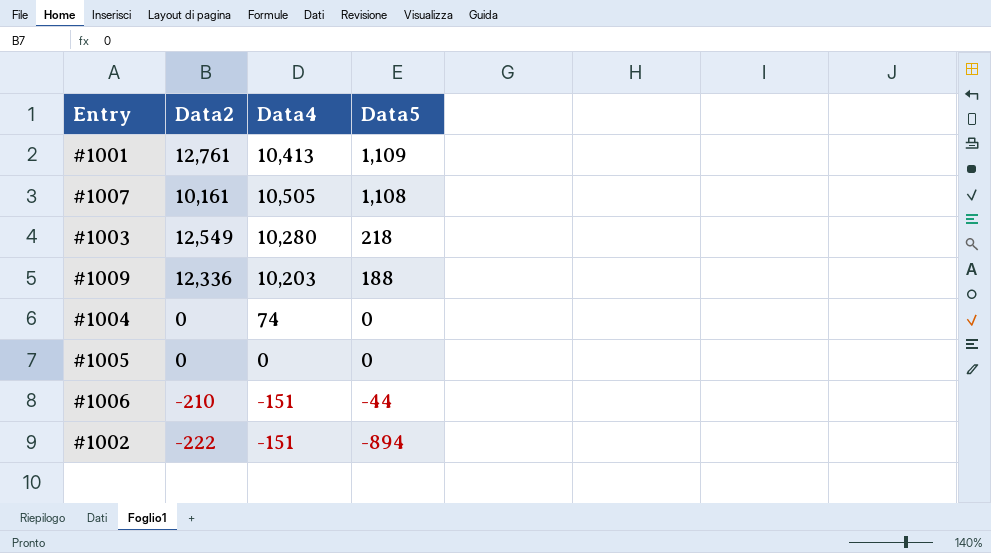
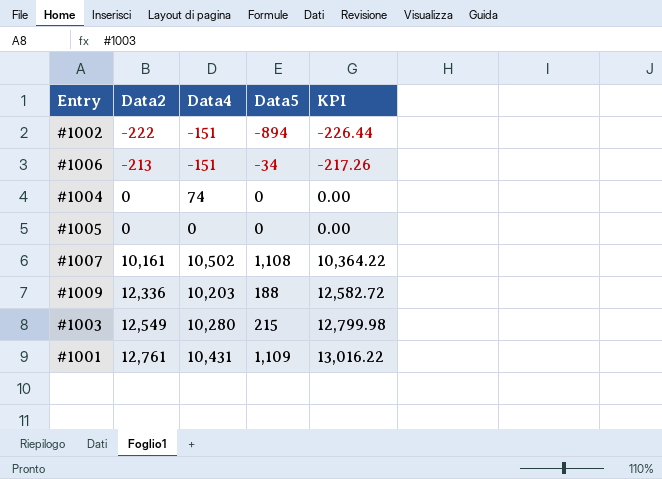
row order: Data5 descending -> Data2 ascending
column KPI | formula: none -> [Data2] * 1.02
#1006 | Data2: -210 -> -213
#1006 | Data5: -44 -> -34
#1007 | Data4: 10,505 -> 10,502
#1003 | Data5: 218 -> 215
#1001 | Data4: 10,413 -> 10,431

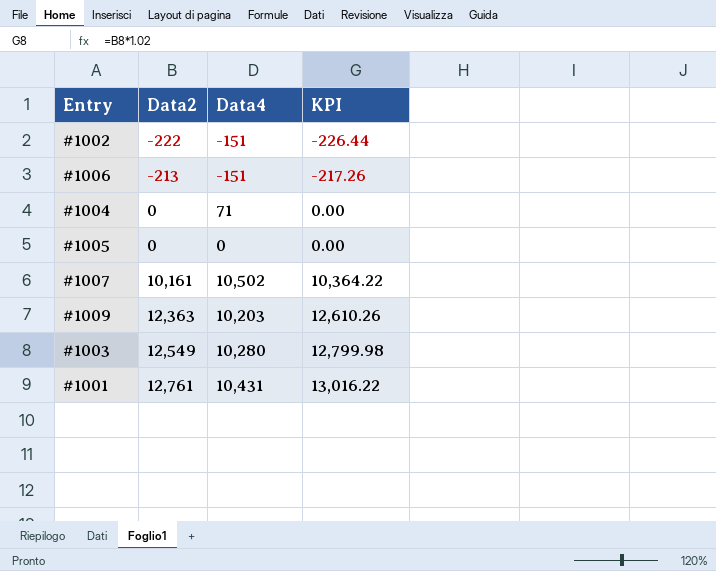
column Data5 | position: 4 -> none
#1004 | Data4: 74 -> 71
#1009 | Data2: 12,336 -> 12,363
#1009 | KPI: 12,582.72 -> 12,610.26

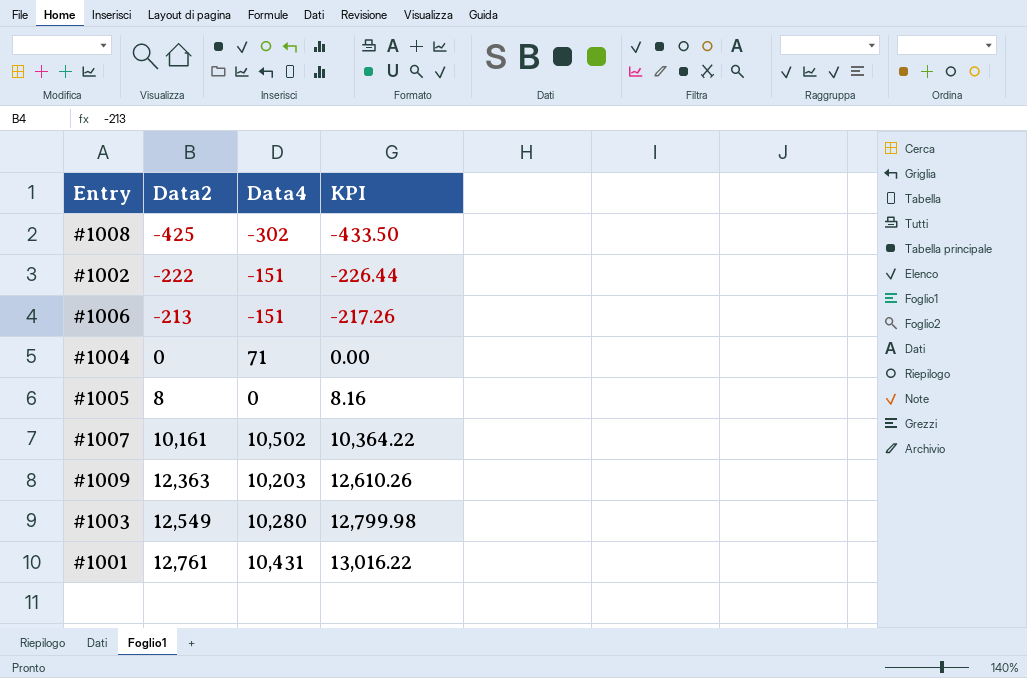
row #1008: none -> -425 | -302 | -433.50
#1005 | Data2: 0 -> 8
#1005 | KPI: 0.00 -> 8.16

